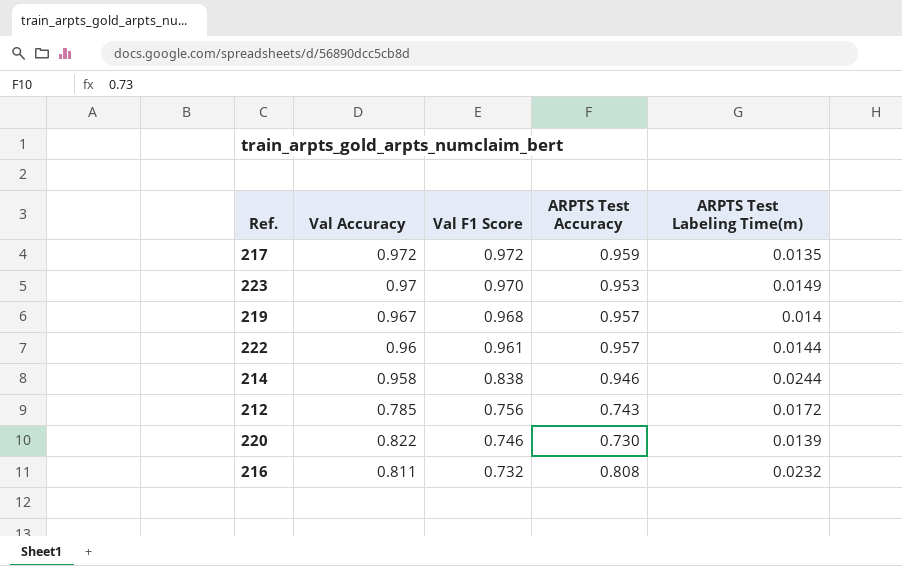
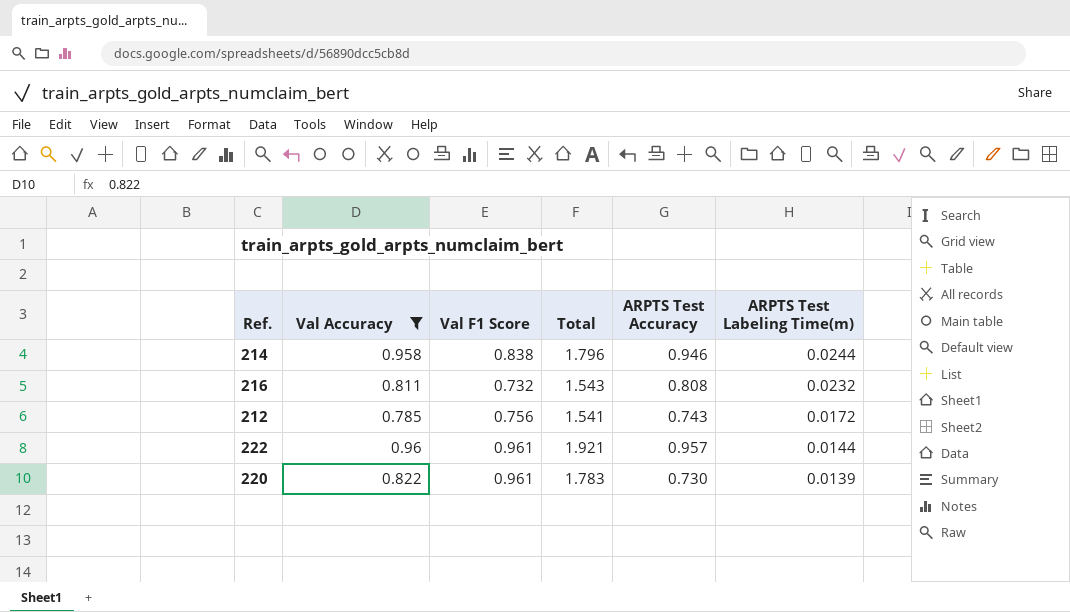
filter: none -> Val Accuracy <= 0.96
row order: Val F1 Score descending -> ARPTS Test Labeling Time(m) descending
column Total | formula: none -> [Val Accuracy] + [Val F1 Score]
220 | Val F1 Score: 0.746 -> 0.961

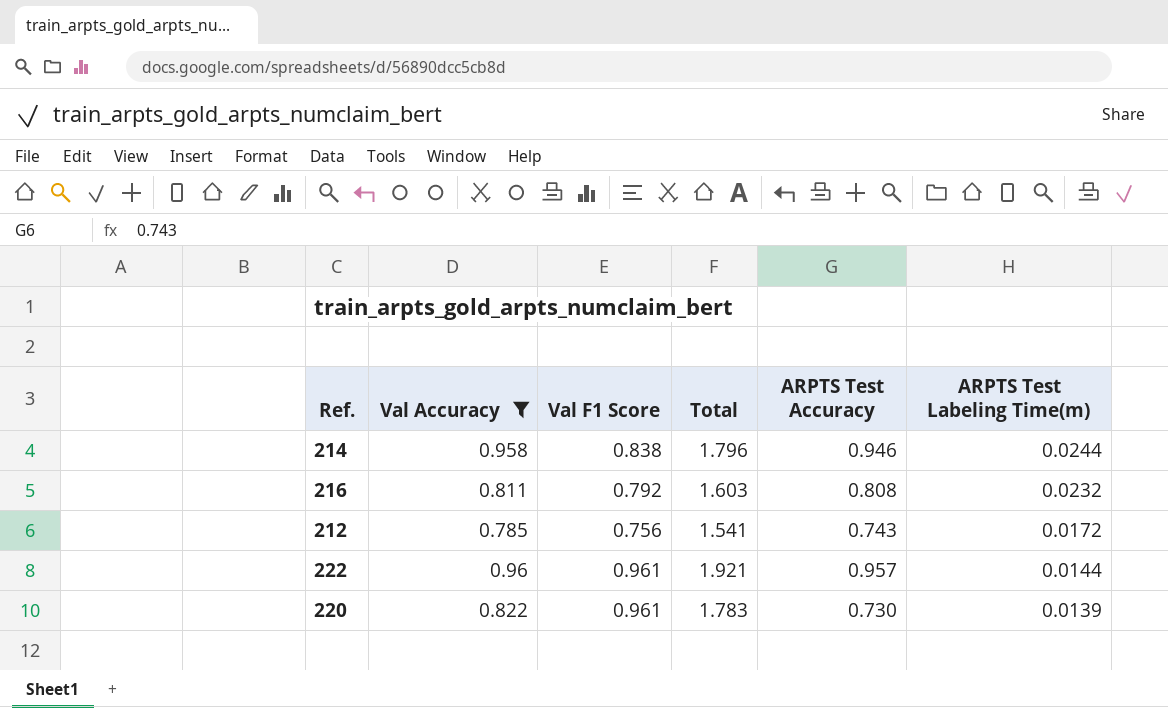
216 | Val F1 Score: 0.732 -> 0.792
216 | Total: 1.543 -> 1.603

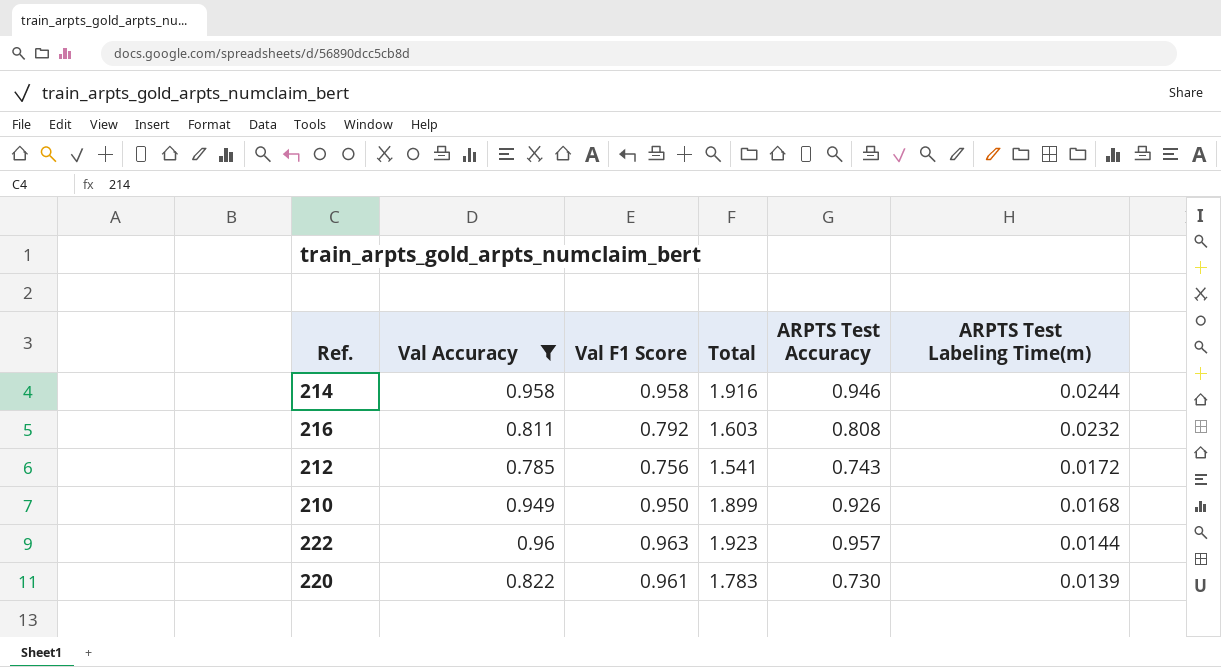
214 | Val F1 Score: 0.838 -> 0.958
214 | Total: 1.796 -> 1.916
row 210: none -> 0.949 | 0.950 | 1.899 | 0.926 | 0.0168
222 | Val F1 Score: 0.961 -> 0.963
222 | Total: 1.921 -> 1.923

